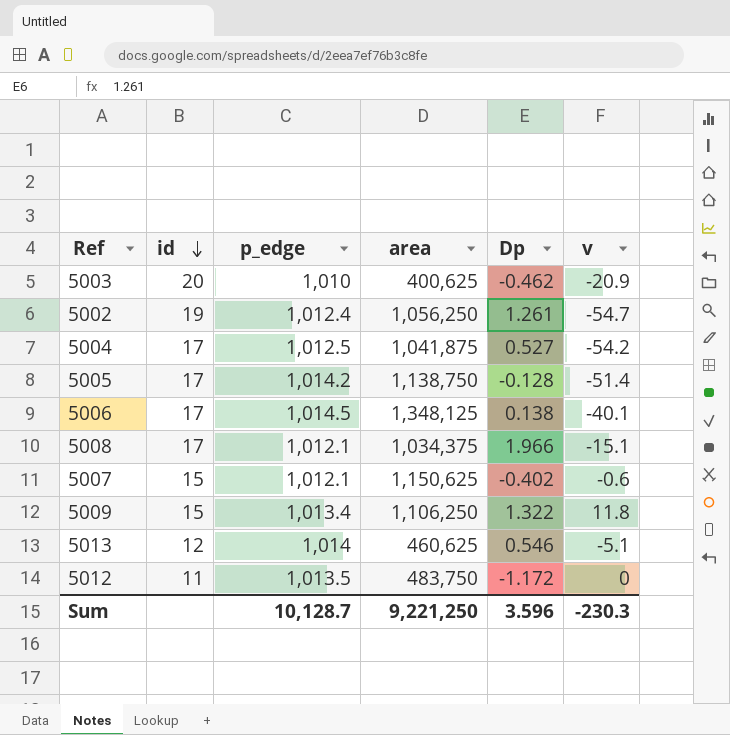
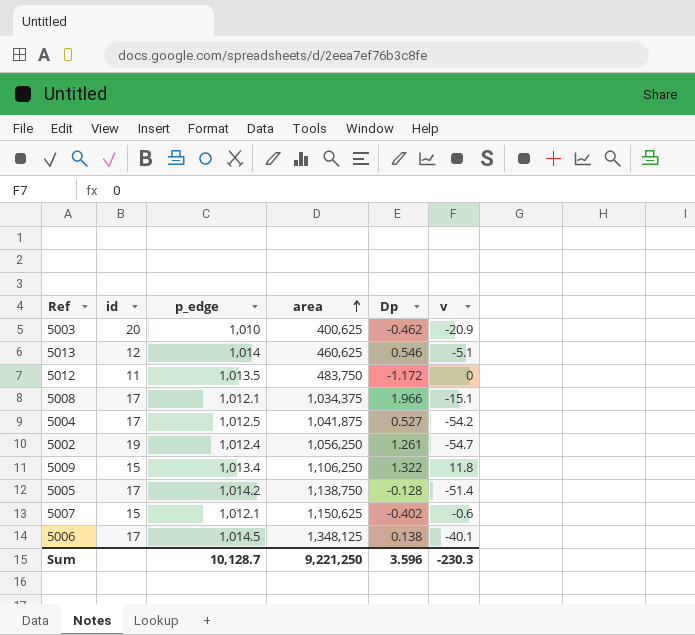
row order: id descending -> area ascending

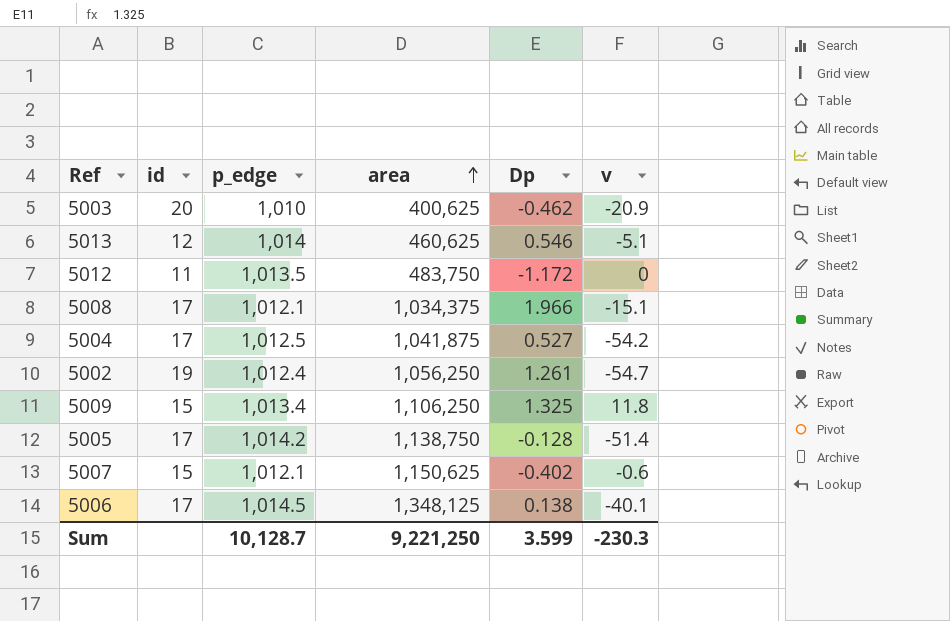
5009 | Dp: 1.322 -> 1.325
Sum | Dp: 3.596 -> 3.599

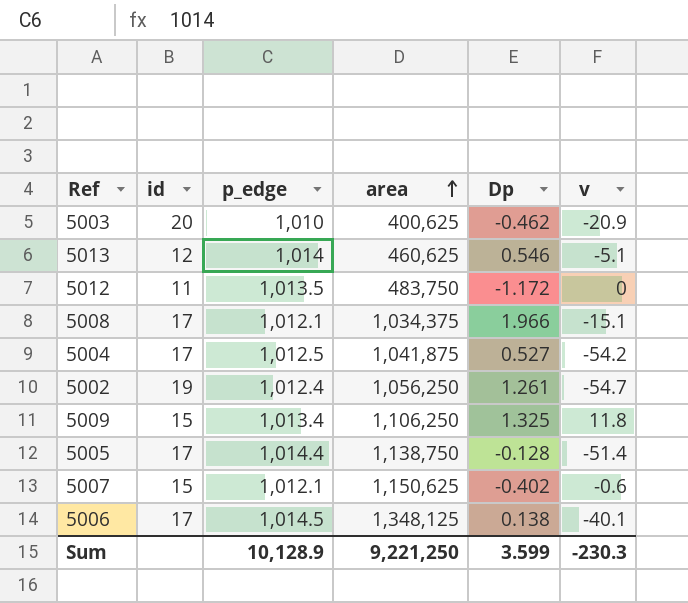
5005 | p_edge: 1,014.2 -> 1,014.4
Sum | p_edge: 10,128.7 -> 10,128.9

